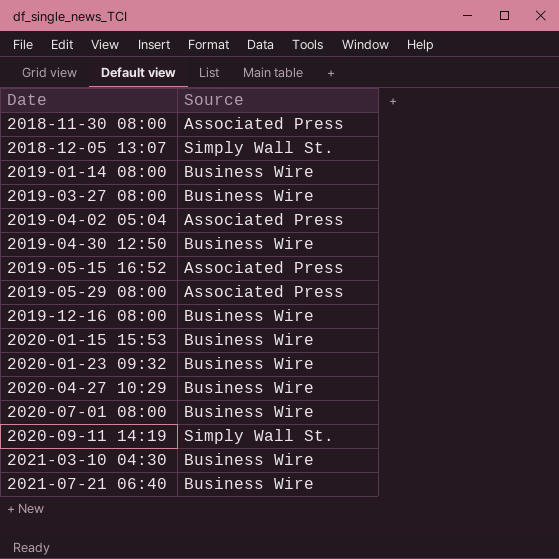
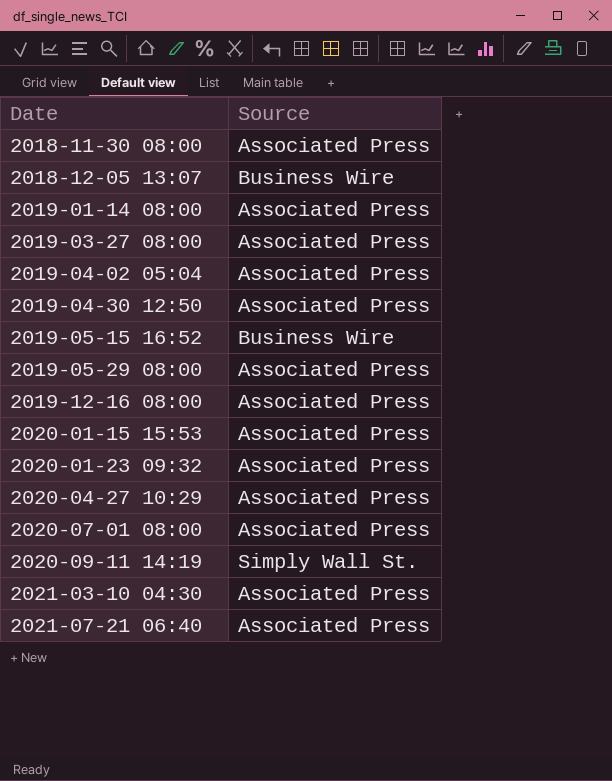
2018-12-05 13:07 | Source: Simply Wall St. -> Business Wire
2019-01-14 08:00 | Source: Business Wire -> Associated Press
2019-03-27 08:00 | Source: Business Wire -> Associated Press
2019-04-30 12:50 | Source: Business Wire -> Associated Press
2019-05-15 16:52 | Source: Associated Press -> Business Wire
2019-12-16 08:00 | Source: Business Wire -> Associated Press
2020-01-15 15:53 | Source: Business Wire -> Associated Press
2020-01-23 09:32 | Source: Business Wire -> Associated Press
2020-04-27 10:29 | Source: Business Wire -> Associated Press
2020-07-01 08:00 | Source: Business Wire -> Associated Press
2021-03-10 04:30 | Source: Business Wire -> Associated Press
2021-07-21 06:40 | Source: Business Wire -> Associated Press

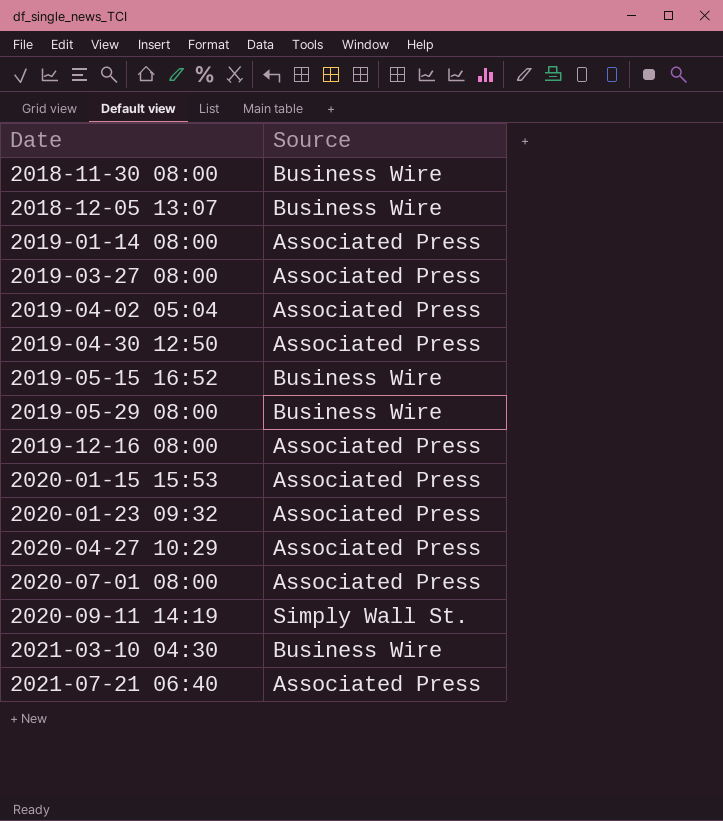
2018-11-30 08:00 | Source: Associated Press -> Business Wire
2019-05-29 08:00 | Source: Associated Press -> Business Wire
2021-03-10 04:30 | Source: Associated Press -> Business Wire

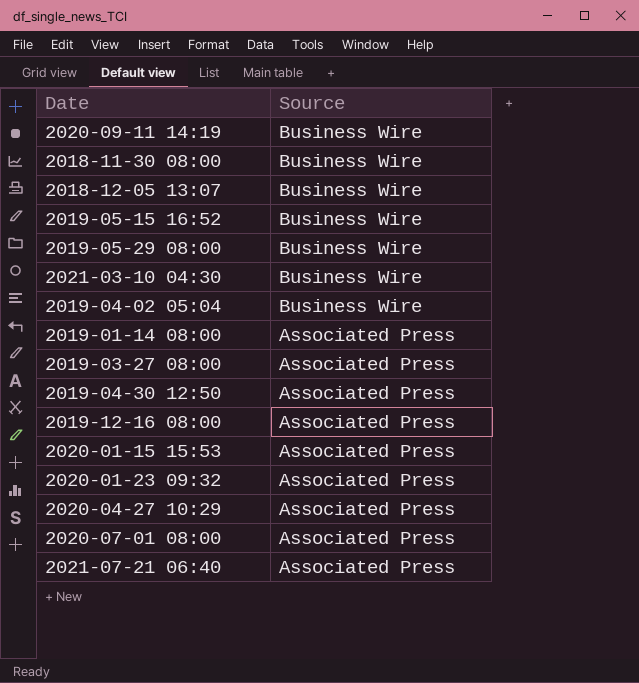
row order: Date ascending -> Source descending
2020-09-11 14:19 | Source: Simply Wall St. -> Business Wire
2019-04-02 05:04 | Source: Associated Press -> Business Wire

